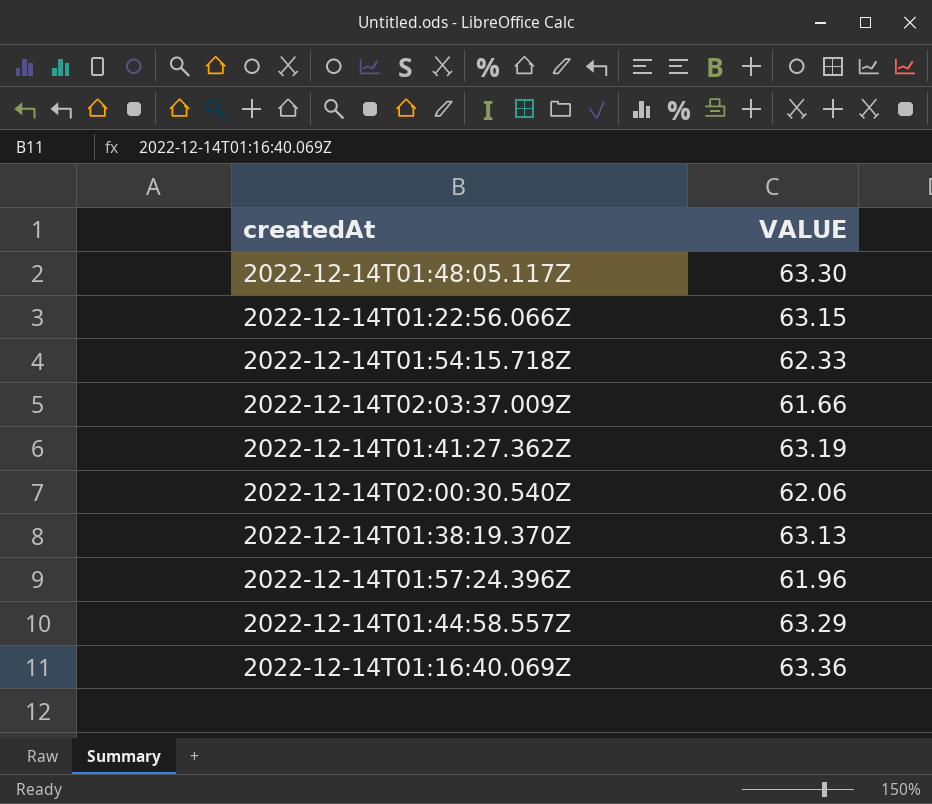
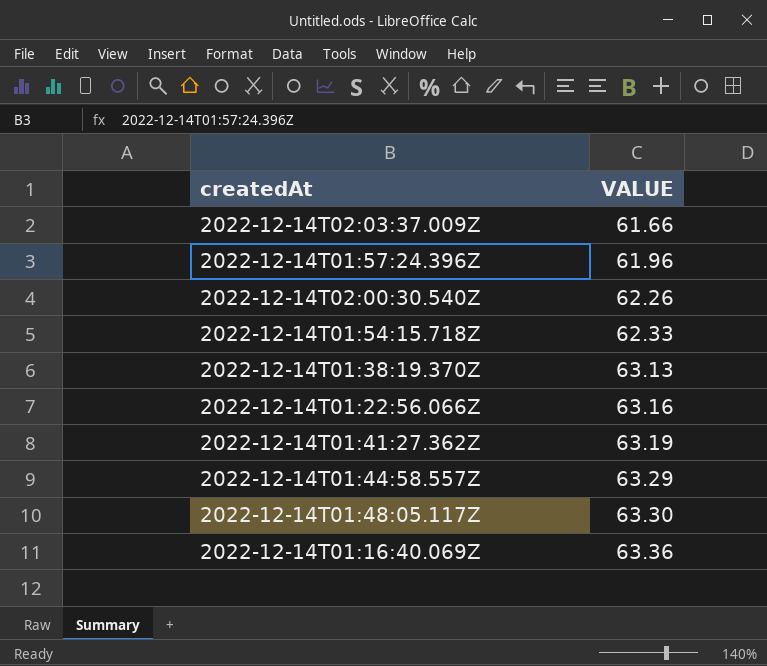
row order: none -> VALUE ascending
2022-12-14T02:00:30.540Z | VALUE: 62.06 -> 62.26
2022-12-14T01:22:56.066Z | VALUE: 63.15 -> 63.16

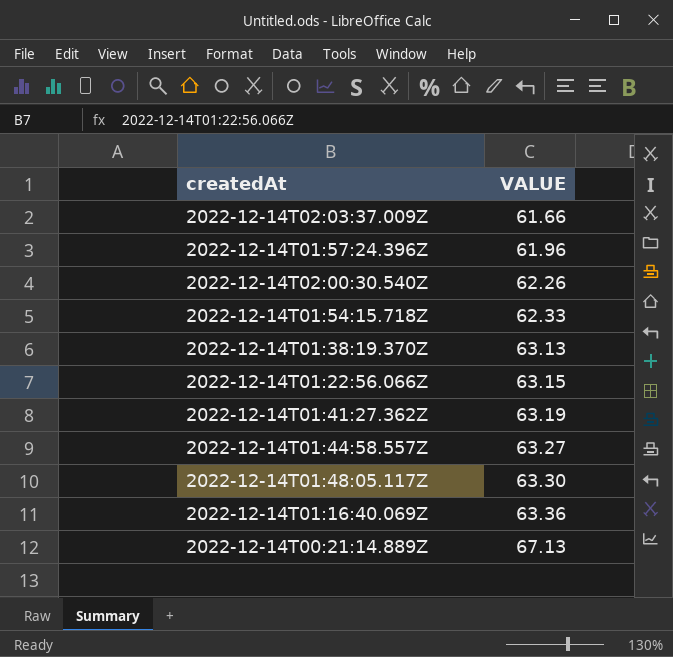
2022-12-14T01:22:56.066Z | VALUE: 63.16 -> 63.15
2022-12-14T01:44:58.557Z | VALUE: 63.29 -> 63.27
row 2022-12-14T00:21:14.889Z: none -> 67.13

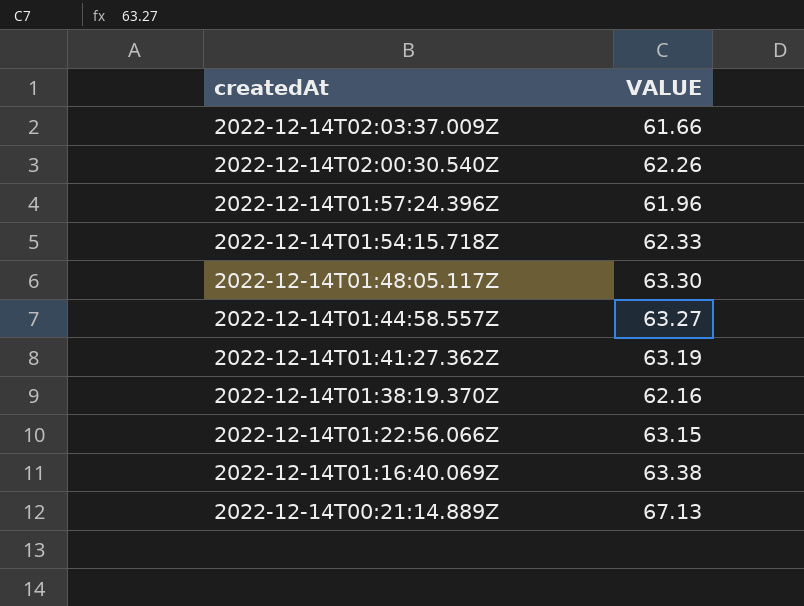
row order: VALUE ascending -> createdAt descending
2022-12-14T01:38:19.370Z | VALUE: 63.13 -> 62.16
2022-12-14T01:16:40.069Z | VALUE: 63.36 -> 63.38

